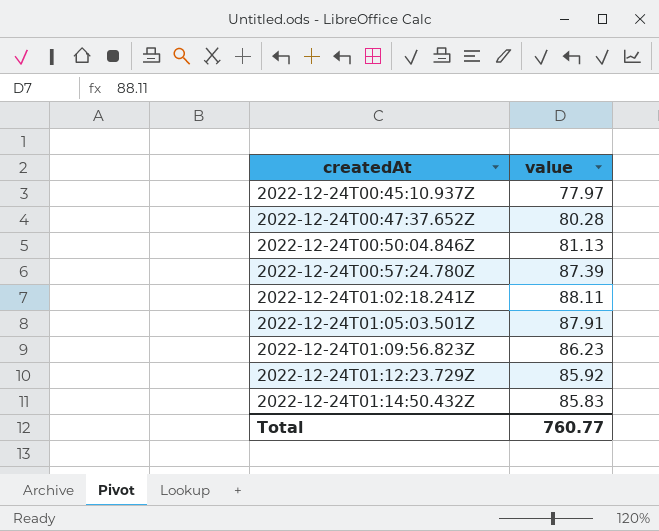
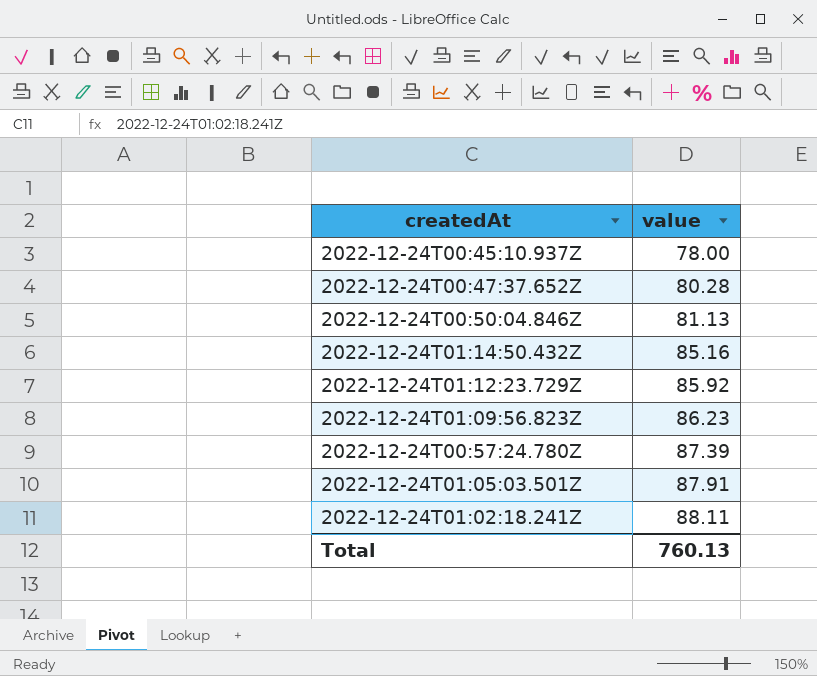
row order: createdAt ascending -> value ascending
2022-12-24T00:45:10.937Z | value: 77.97 -> 78.00
2022-12-24T01:14:50.432Z | value: 85.83 -> 85.16
Total | value: 760.77 -> 760.13

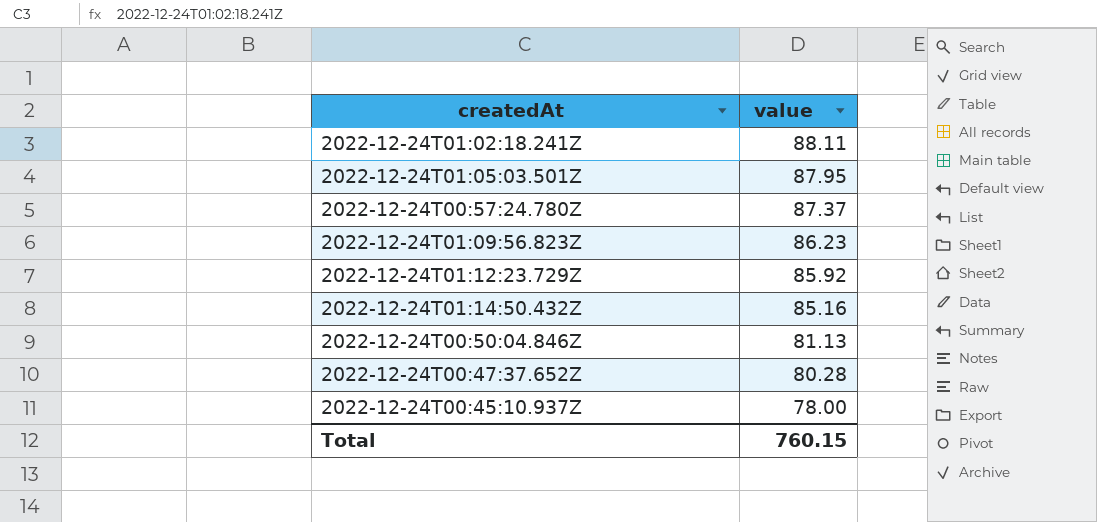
row order: value ascending -> value descending
2022-12-24T01:05:03.501Z | value: 87.91 -> 87.95
2022-12-24T00:57:24.780Z | value: 87.39 -> 87.37
Total | value: 760.13 -> 760.15

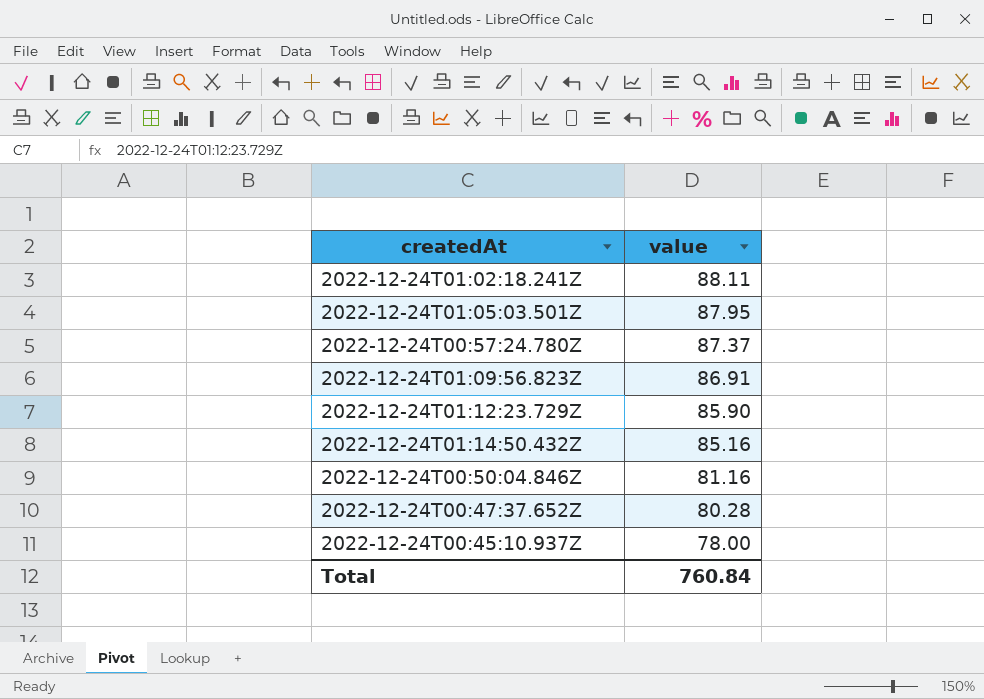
2022-12-24T01:09:56.823Z | value: 86.23 -> 86.91
2022-12-24T01:12:23.729Z | value: 85.92 -> 85.90
2022-12-24T00:50:04.846Z | value: 81.13 -> 81.16
Total | value: 760.15 -> 760.84

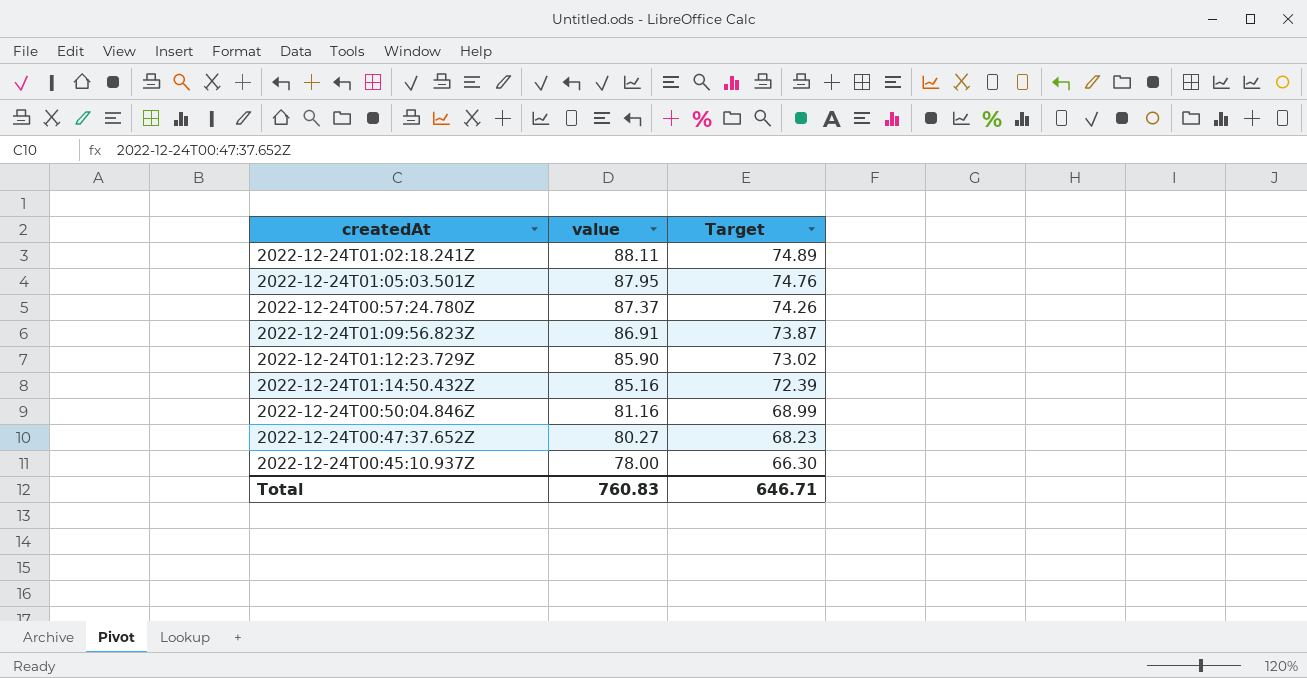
column Target | formula: none -> [value] * 0.85
2022-12-24T00:47:37.652Z | value: 80.28 -> 80.27
Total | value: 760.84 -> 760.83

